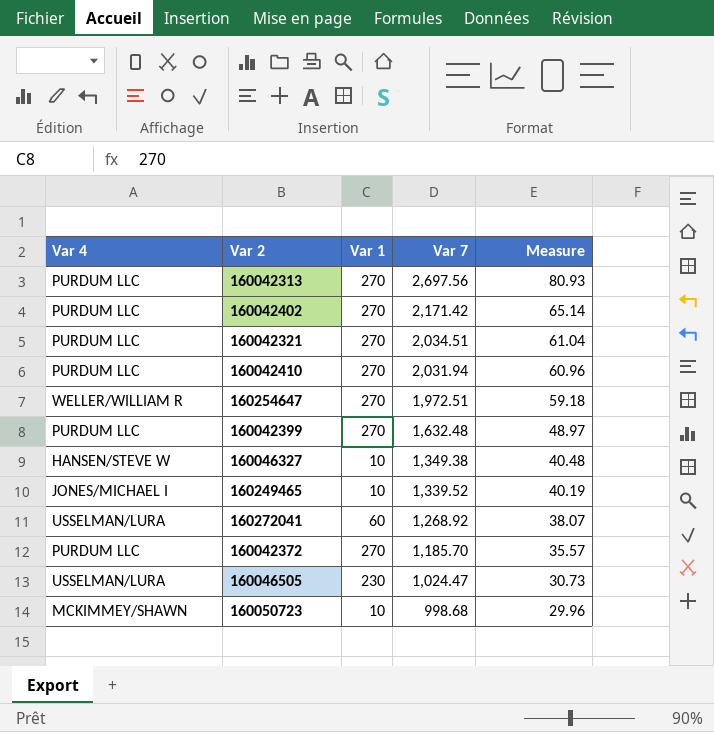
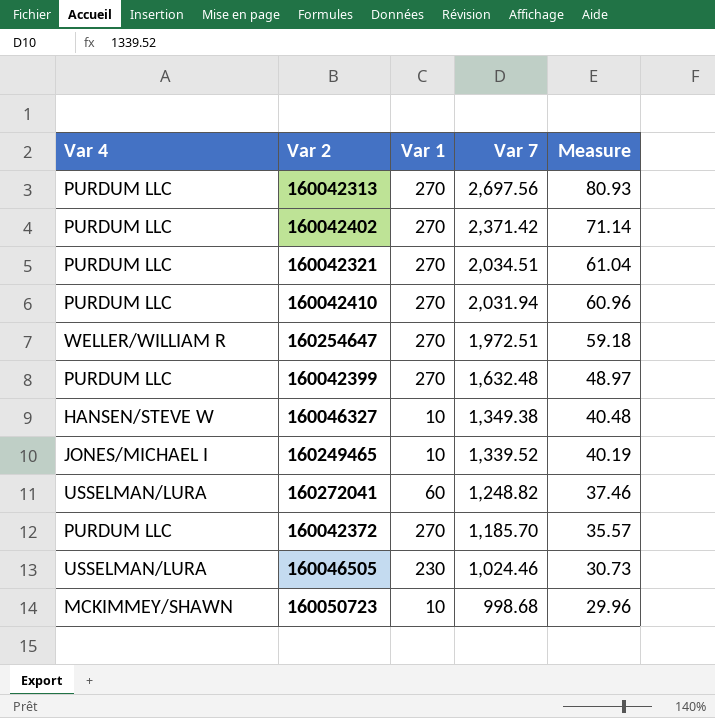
160042402 | Var 7: 2,171.42 -> 2,371.42
160042402 | Measure: 65.14 -> 71.14
160272041 | Var 7: 1,268.92 -> 1,248.82
160272041 | Measure: 38.07 -> 37.46
160046505 | Var 7: 1,024.47 -> 1,024.46

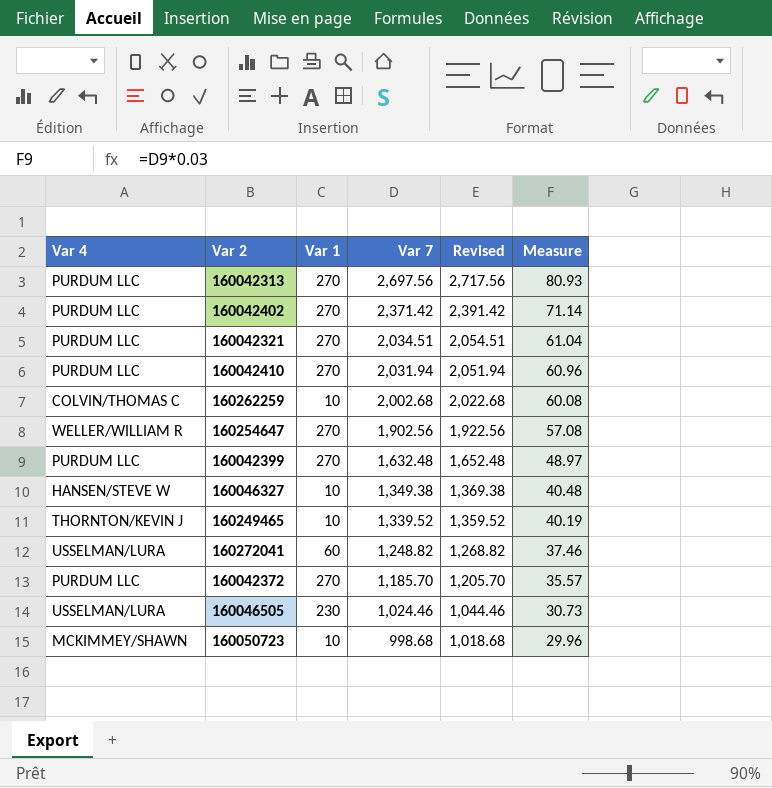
column Revised | formula: none -> [Var 7] + 20
row 160262259: none -> COLVIN/THOMAS C | 10 | 2,002.68 | 2,022.68 | 60.08
160254647 | Var 7: 1,972.51 -> 1,902.56
160254647 | Measure: 59.18 -> 57.08
160249465 | Var 4: JONES/MICHAEL I -> THORNTON/KEVIN J

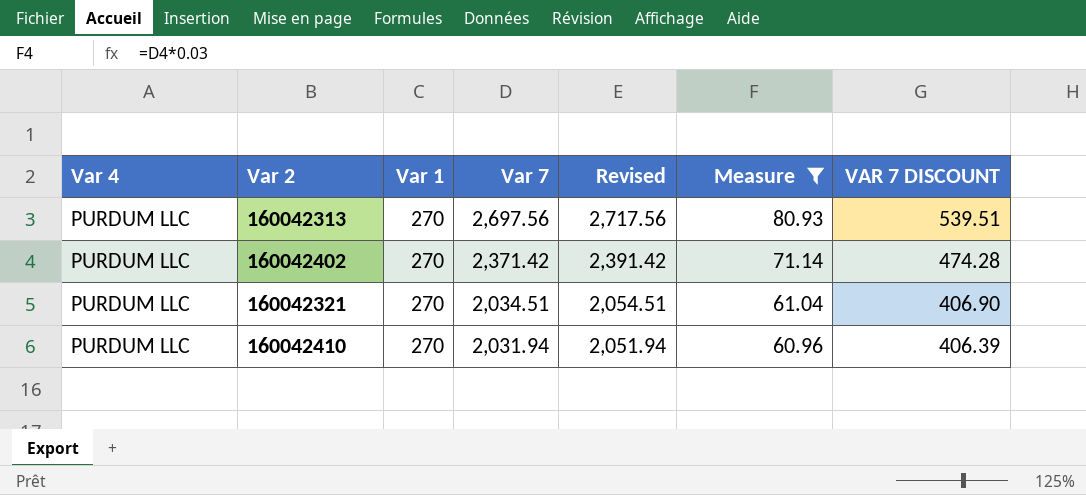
filter: none -> Measure >= 60.96
column VAR 7 DISCOUNT | formula: none -> [Var 7] * 0.2

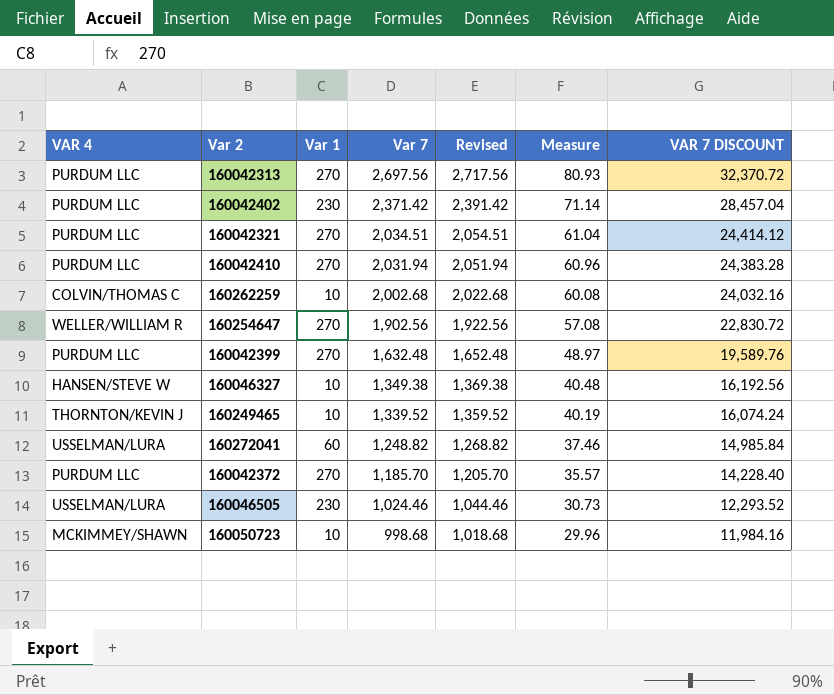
filter: Measure >= 60.96 -> none
column name: Var 4 -> VAR 4
column VAR 7 DISCOUNT | formula: [Var 7] * 0.2 -> [Var 7] * 12
160042402 | Var 1: 270 -> 230

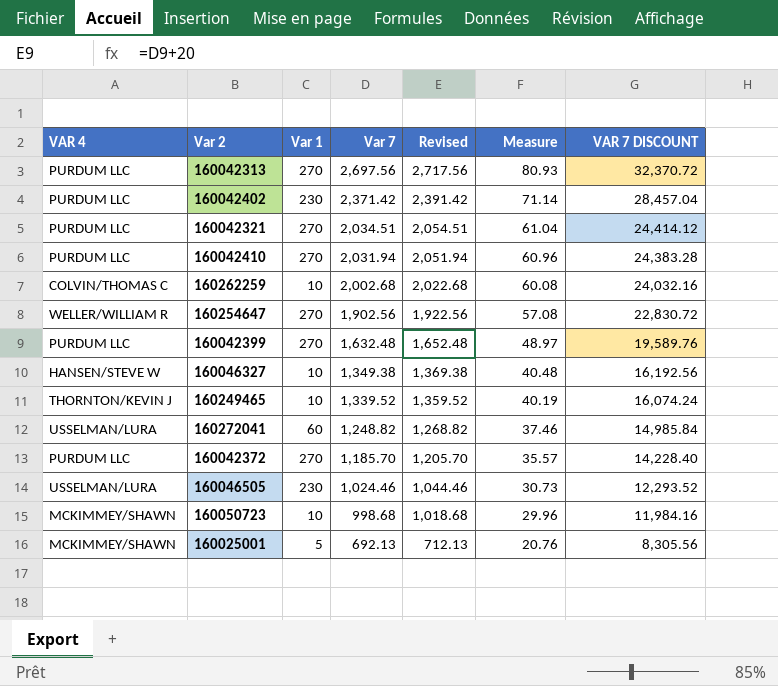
row 160025001: none -> MCKIMMEY/SHAWN | 5 | 692.13 | 712.13 | 20.76 | 8,305.56

